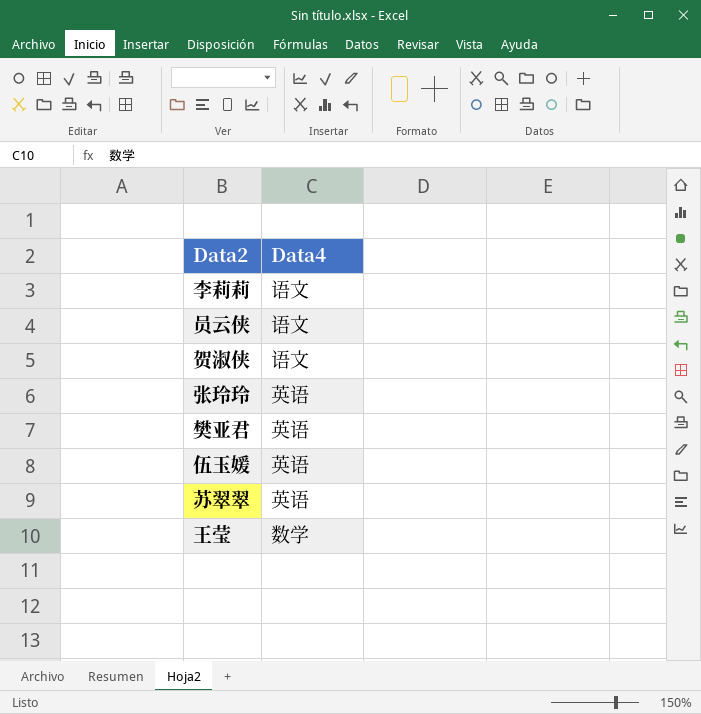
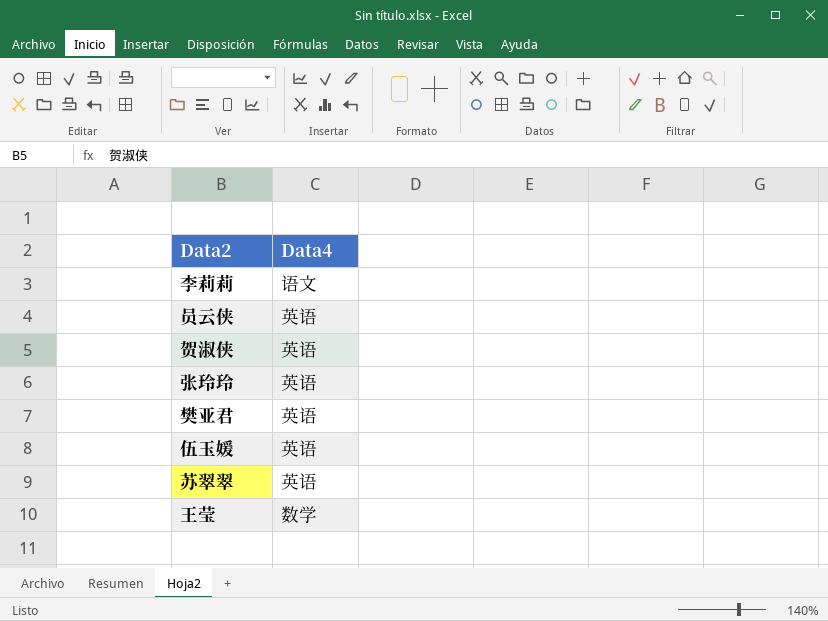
员云侠 | Data4: 语文 -> 英语
贺淑侠 | Data4: 语文 -> 英语

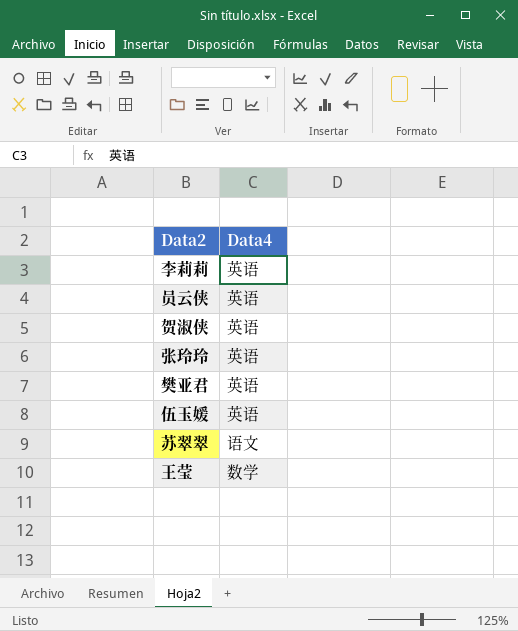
李莉莉 | Data4: 语文 -> 英语
苏翠翠 | Data4: 英语 -> 语文

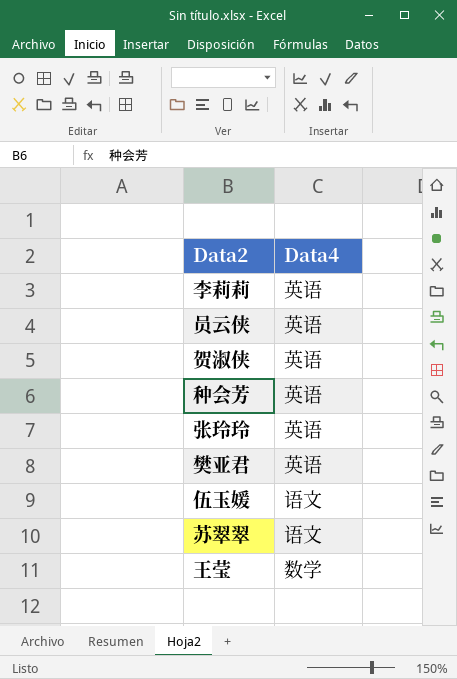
row 种会芳: none -> 英语
伍玉媛 | Data4: 英语 -> 语文

